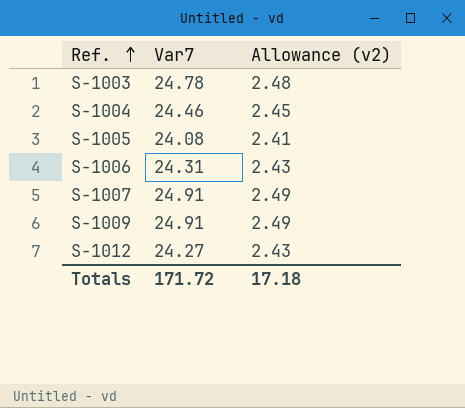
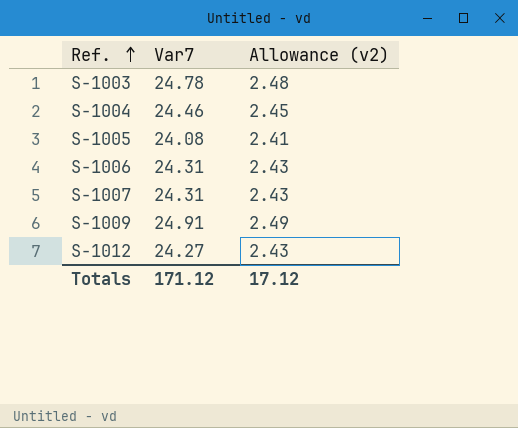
S-1007 | Var7: 24.91 -> 24.31
S-1007 | Allowance (v2): 2.49 -> 2.43
Totals | Var7: 171.72 -> 171.12
Totals | Allowance (v2): 17.18 -> 17.12

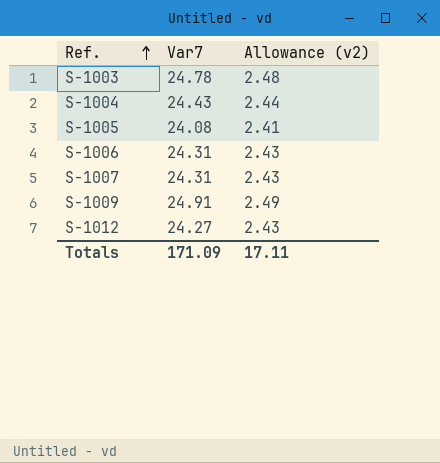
S-1004 | Var7: 24.46 -> 24.43
S-1004 | Allowance (v2): 2.45 -> 2.44
Totals | Var7: 171.12 -> 171.09
Totals | Allowance (v2): 17.12 -> 17.11

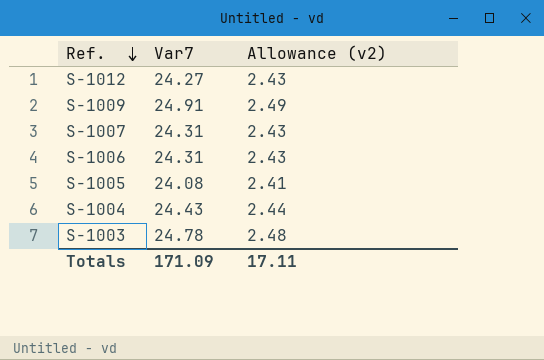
row order: Ref. ascending -> Ref. descending

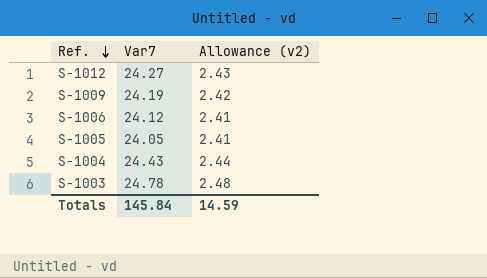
row S-1007: 24.31 | 2.43 -> none
S-1009 | Var7: 24.91 -> 24.19
S-1009 | Allowance (v2): 2.49 -> 2.42
S-1006 | Var7: 24.31 -> 24.12
S-1006 | Allowance (v2): 2.43 -> 2.41
S-1005 | Var7: 24.08 -> 24.05
Totals | Var7: 171.09 -> 145.84
Totals | Allowance (v2): 17.11 -> 14.59

